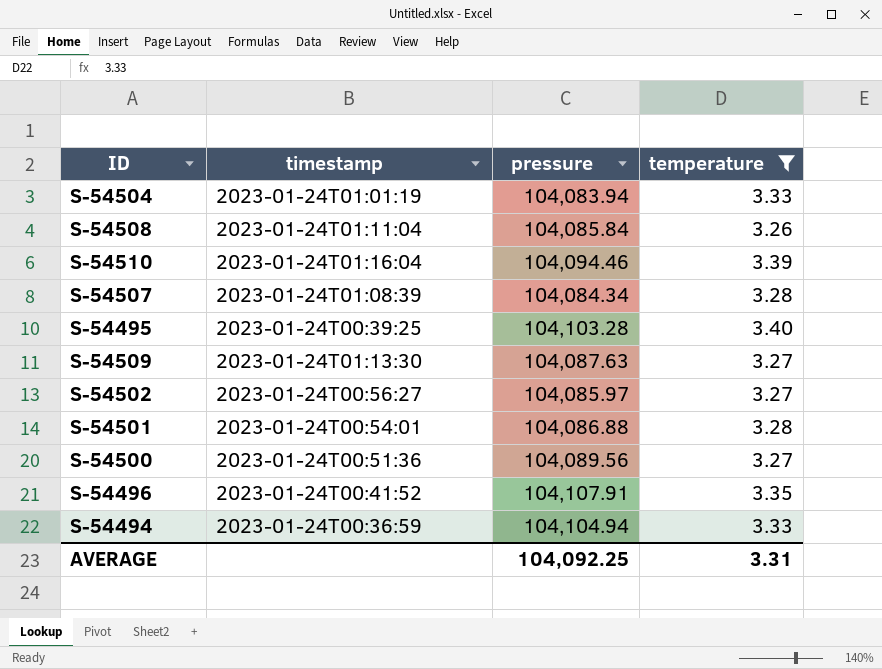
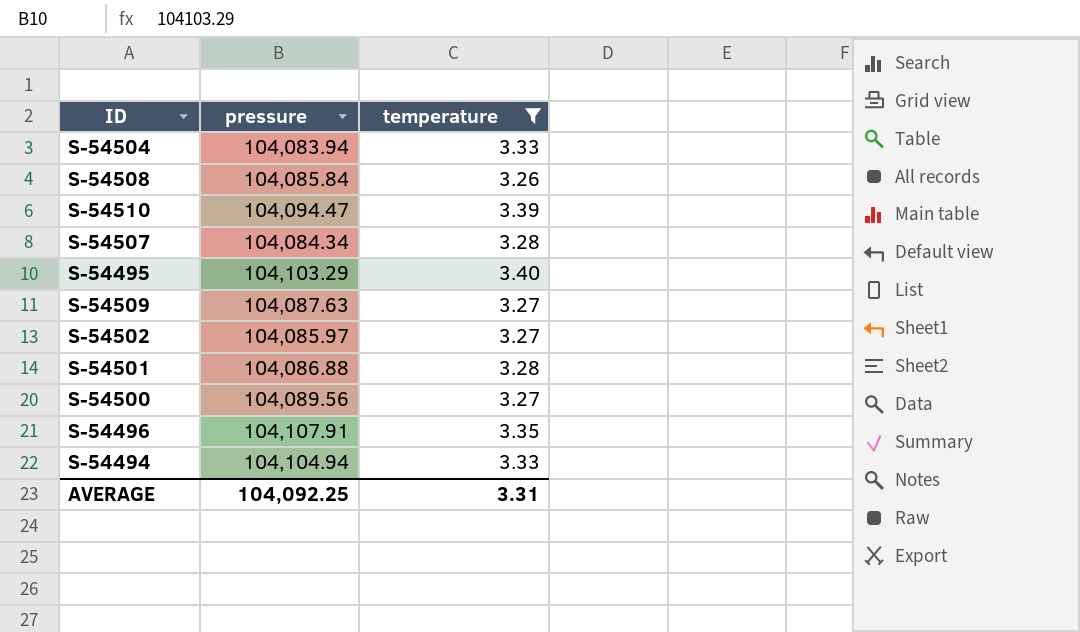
column timestamp | position: 2 -> none
S-54510 | pressure: 104,094.46 -> 104,094.47
S-54495 | pressure: 104,103.28 -> 104,103.29

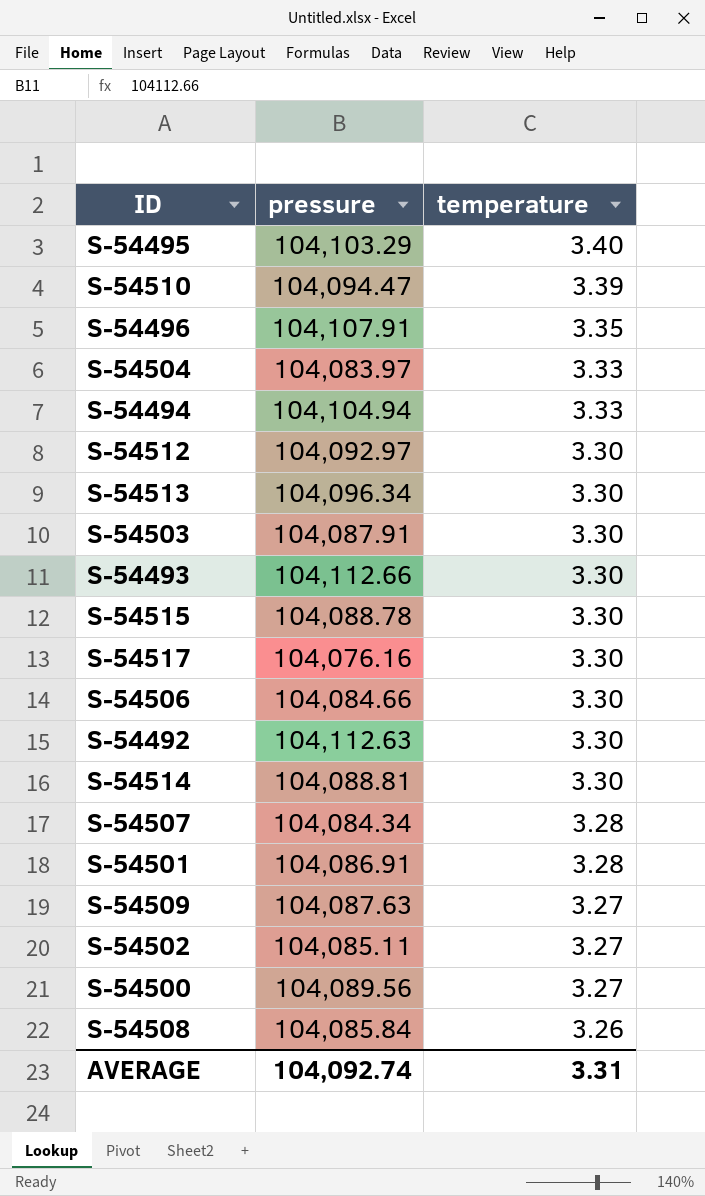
filter: temperature != 3.30 -> none
row order: none -> temperature descending
S-54504 | pressure: 104,083.94 -> 104,083.97
S-54501 | pressure: 104,086.88 -> 104,086.91
S-54502 | pressure: 104,085.97 -> 104,085.11
AVERAGE | pressure: 104,092.25 -> 104,092.74

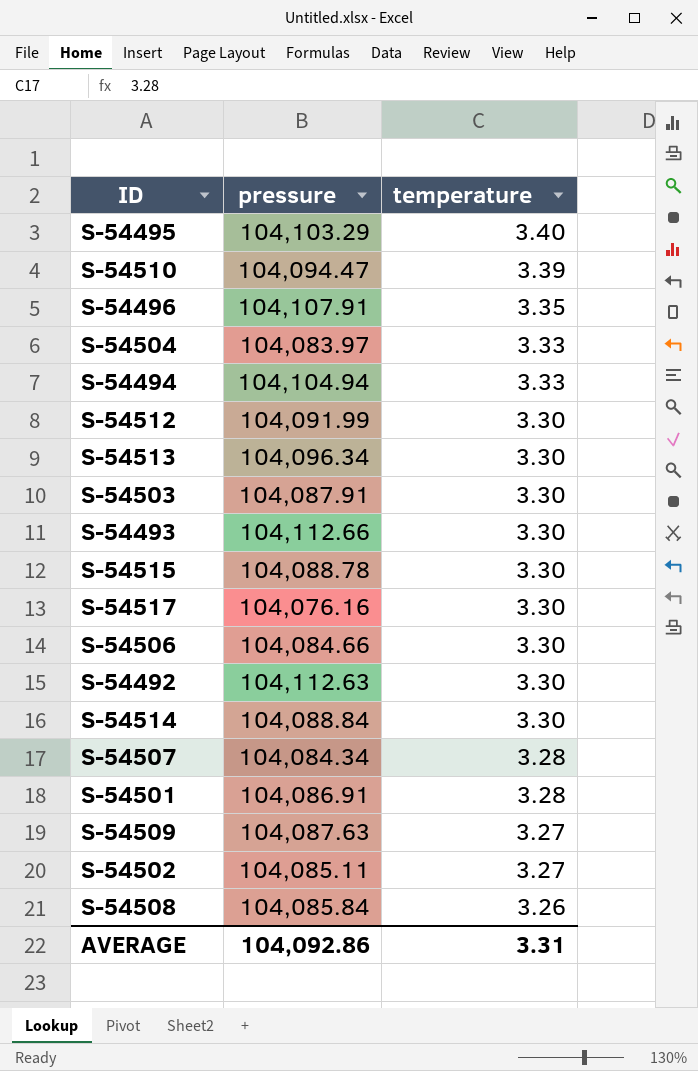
row S-54500: 104,089.56 | 3.27 -> none
S-54512 | pressure: 104,092.97 -> 104,091.99
S-54514 | pressure: 104,088.81 -> 104,088.84
AVERAGE | pressure: 104,092.74 -> 104,092.86

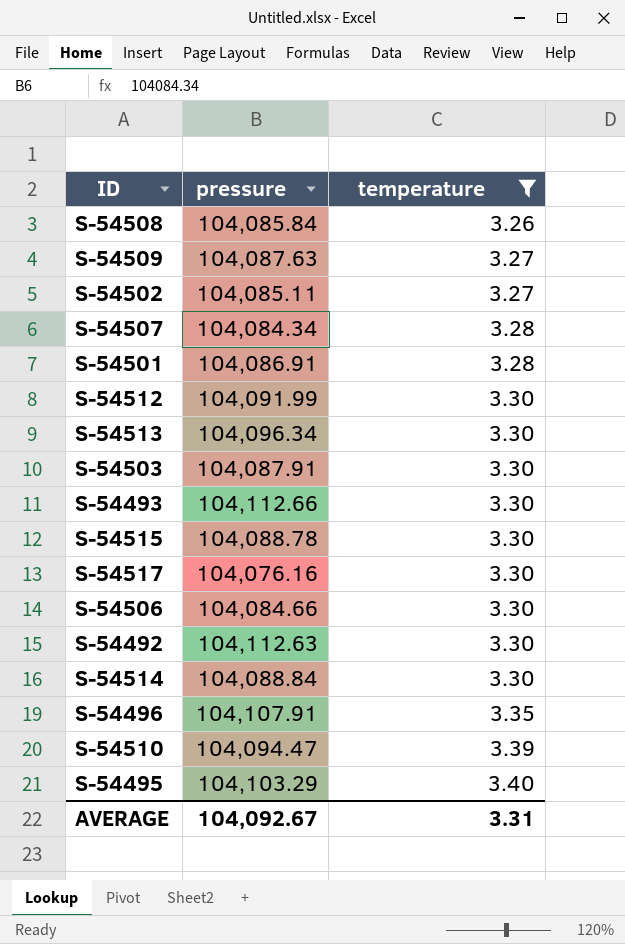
filter: none -> temperature != 3.33
row order: temperature descending -> temperature ascending
AVERAGE | pressure: 104,092.86 -> 104,092.67

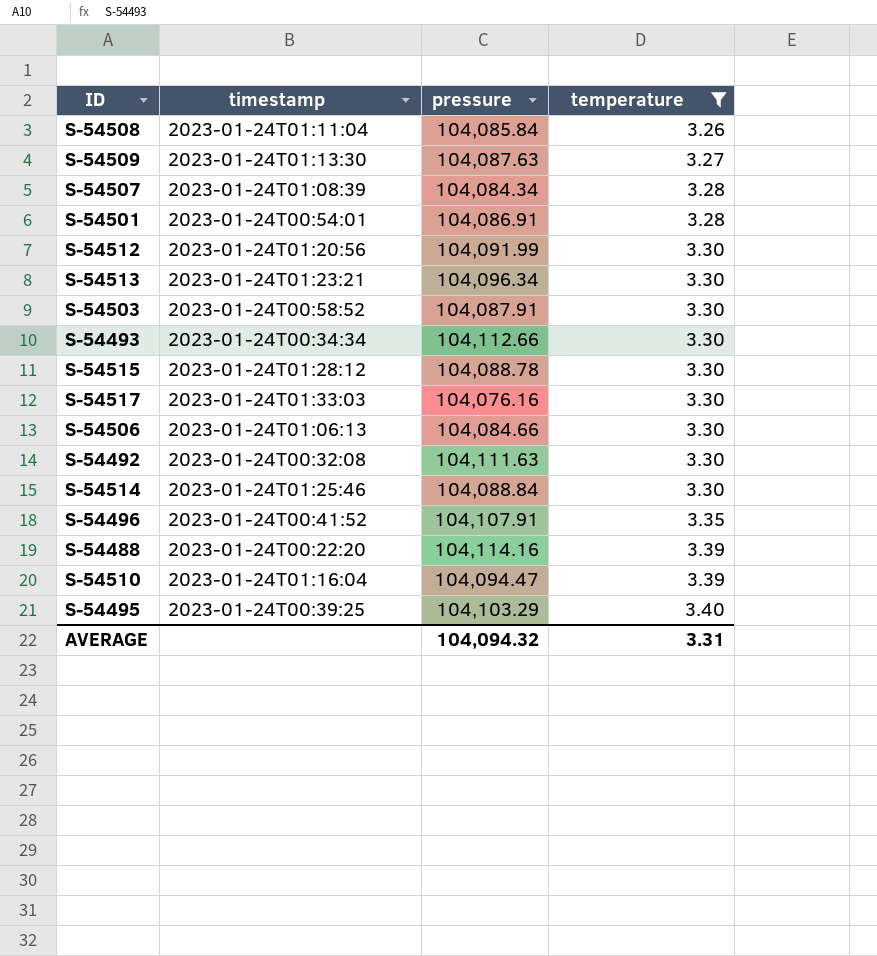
column timestamp | position: none -> 2
row S-54502: 104,085.11 | 3.27 -> none
S-54492 | pressure: 104,112.63 -> 104,111.63
row S-54488: none -> 2023-01-24T00:22:20 | 104,114.16 | 3.39
AVERAGE | pressure: 104,092.67 -> 104,094.32

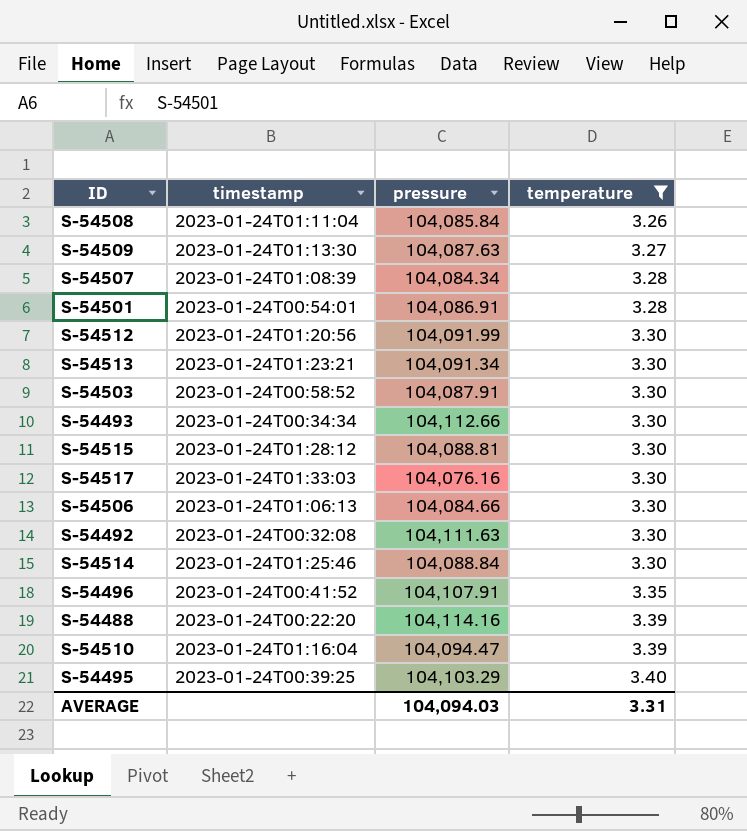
S-54513 | pressure: 104,096.34 -> 104,091.34
S-54515 | pressure: 104,088.78 -> 104,088.81
AVERAGE | pressure: 104,094.32 -> 104,094.03

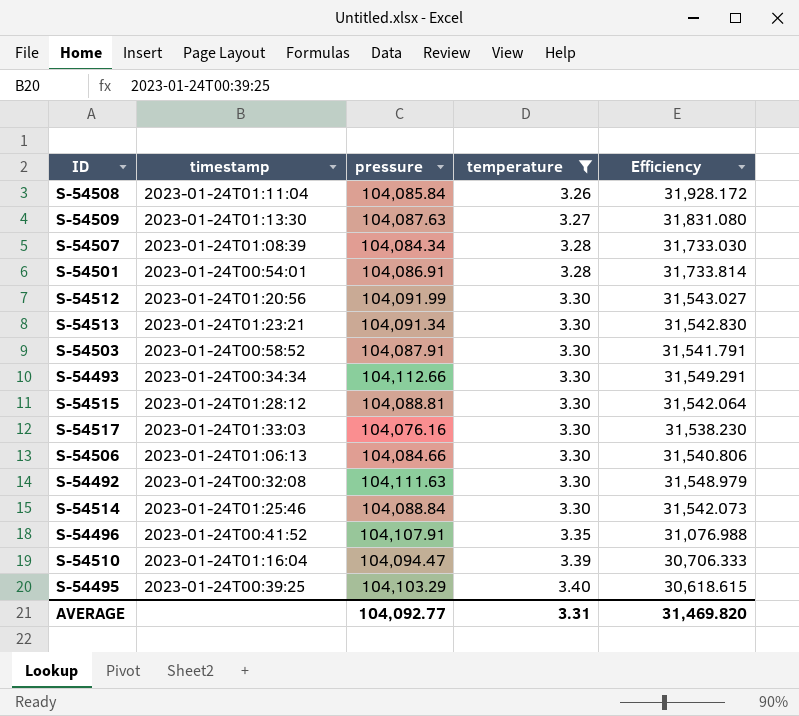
column Efficiency | formula: none -> [pressure] / [temperature]
row S-54488: 2023-01-24T00:22:20 | 104,114.16 | 3.39 -> none
AVERAGE | pressure: 104,094.03 -> 104,092.77

